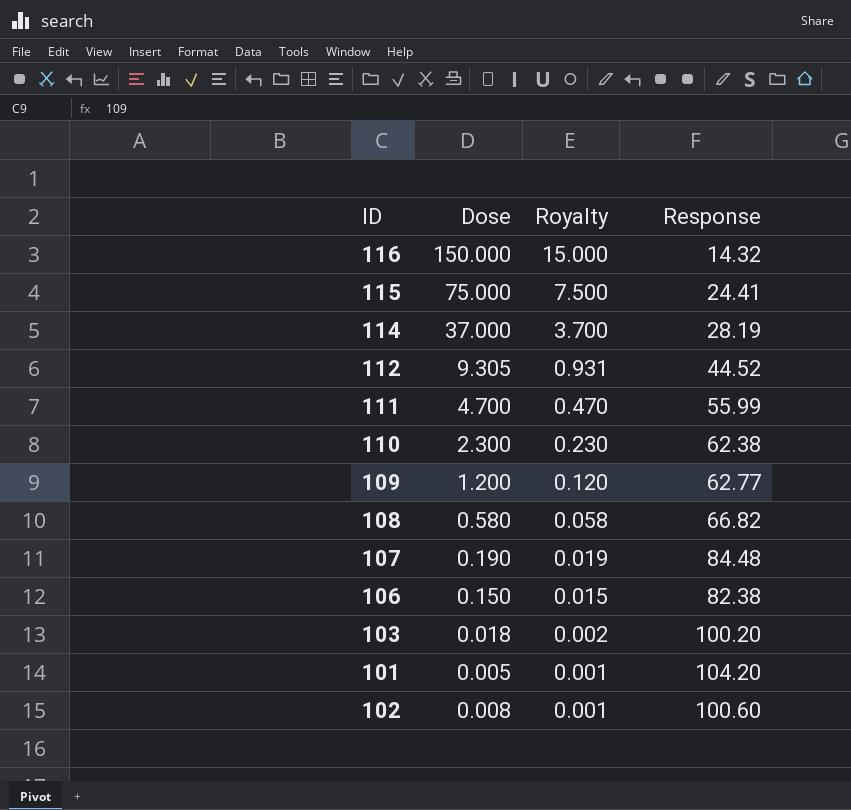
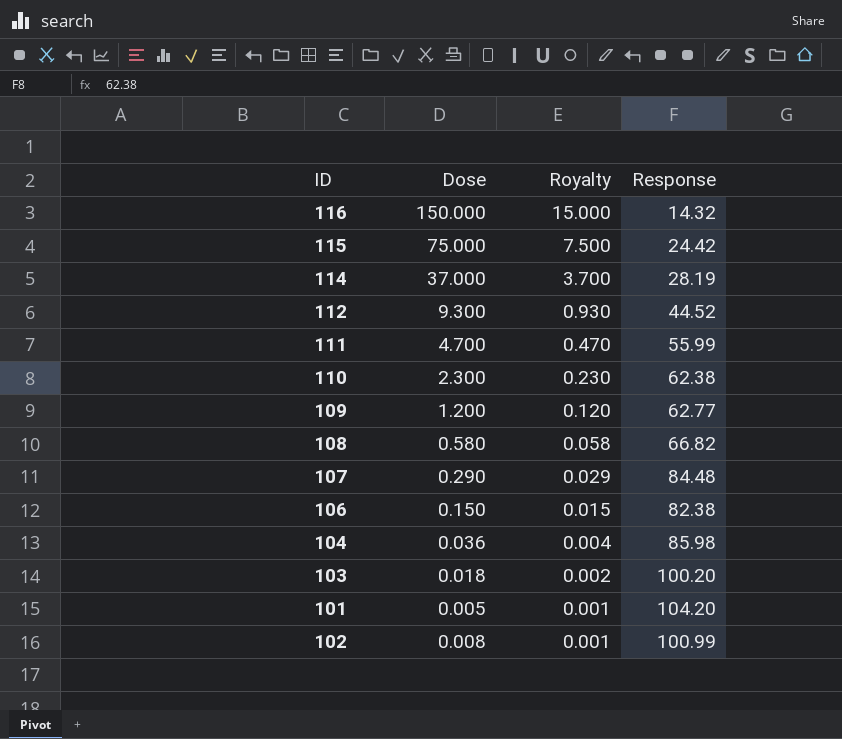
115 | Response: 24.41 -> 24.42
112 | Dose: 9.305 -> 9.300
112 | Royalty: 0.931 -> 0.930
107 | Dose: 0.190 -> 0.290
107 | Royalty: 0.019 -> 0.029
row 104: none -> 0.036 | 0.004 | 85.98
102 | Response: 100.60 -> 100.99

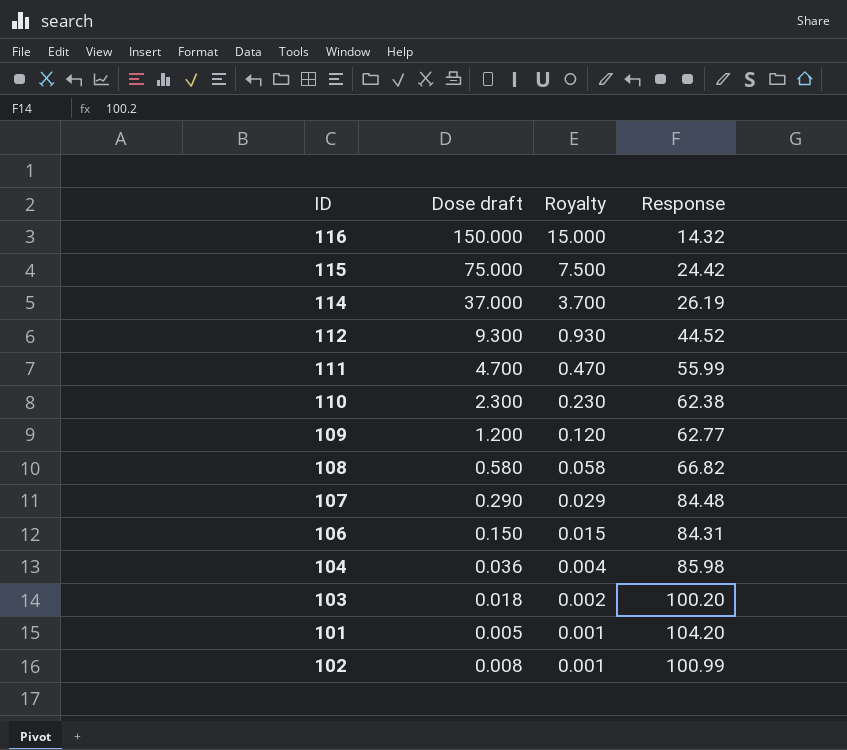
column name: Dose -> Dose draft
114 | Response: 28.19 -> 26.19
106 | Response: 82.38 -> 84.31

